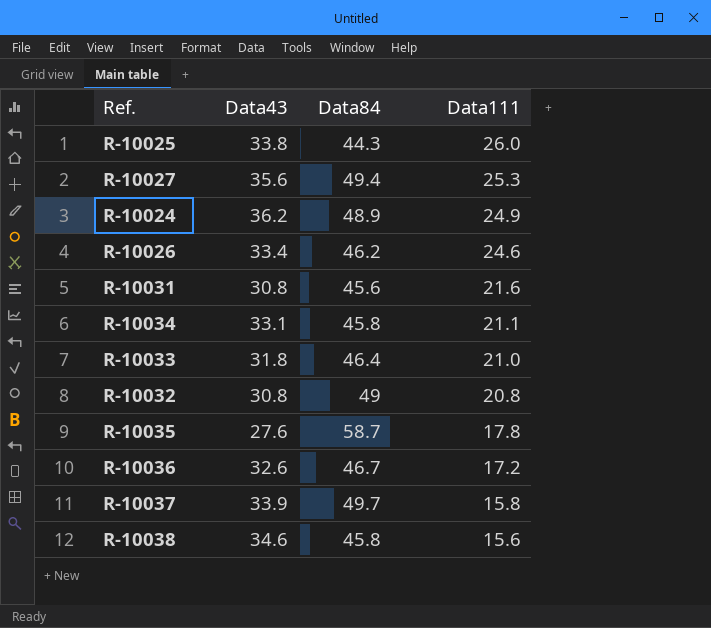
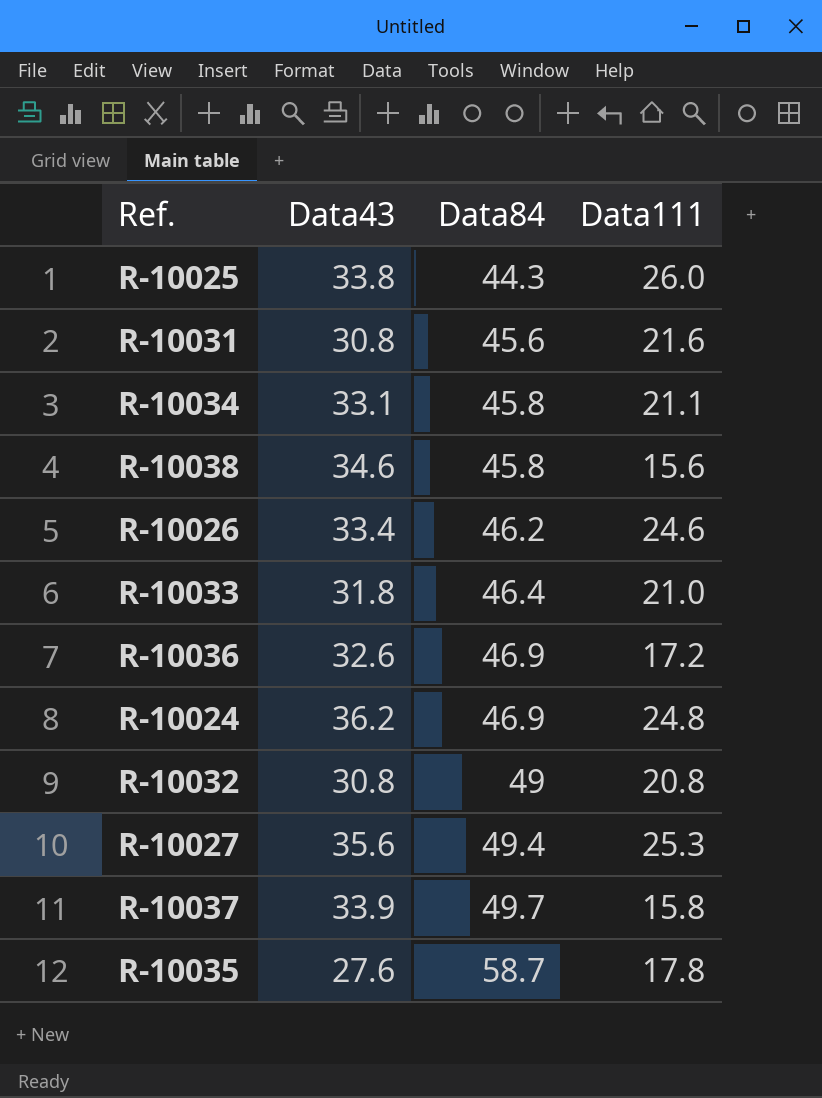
row order: Data111 descending -> Data84 ascending
R-10036 | Data84: 46.7 -> 46.9
R-10024 | Data84: 48.9 -> 46.9
R-10024 | Data111: 24.9 -> 24.8

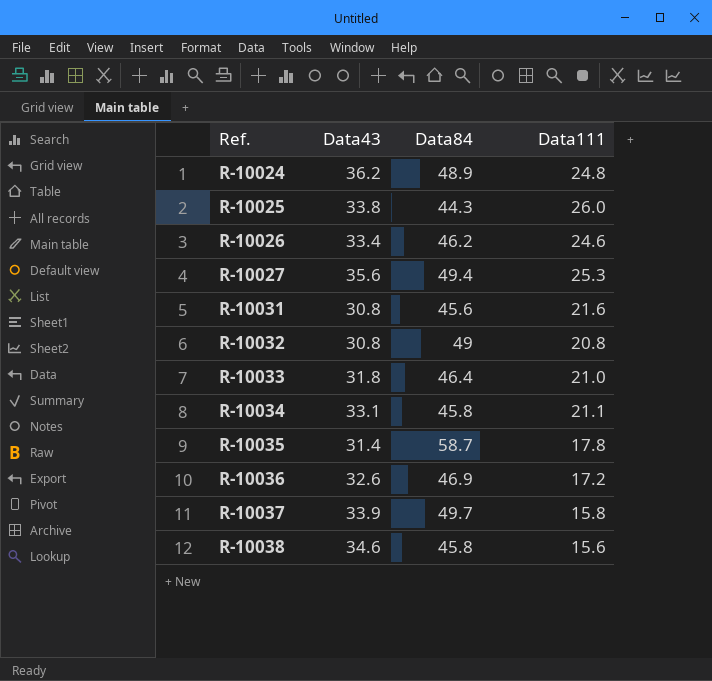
row order: Data84 ascending -> Ref. ascending
R-10024 | Data84: 46.9 -> 48.9
R-10035 | Data43: 27.6 -> 31.4

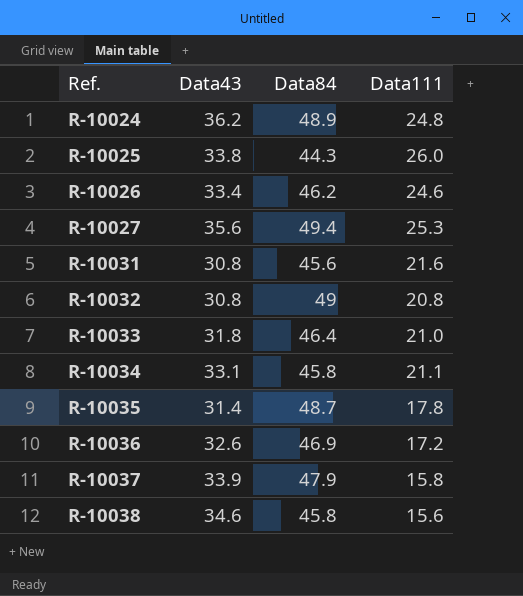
R-10035 | Data84: 58.7 -> 48.7
R-10037 | Data84: 49.7 -> 47.9

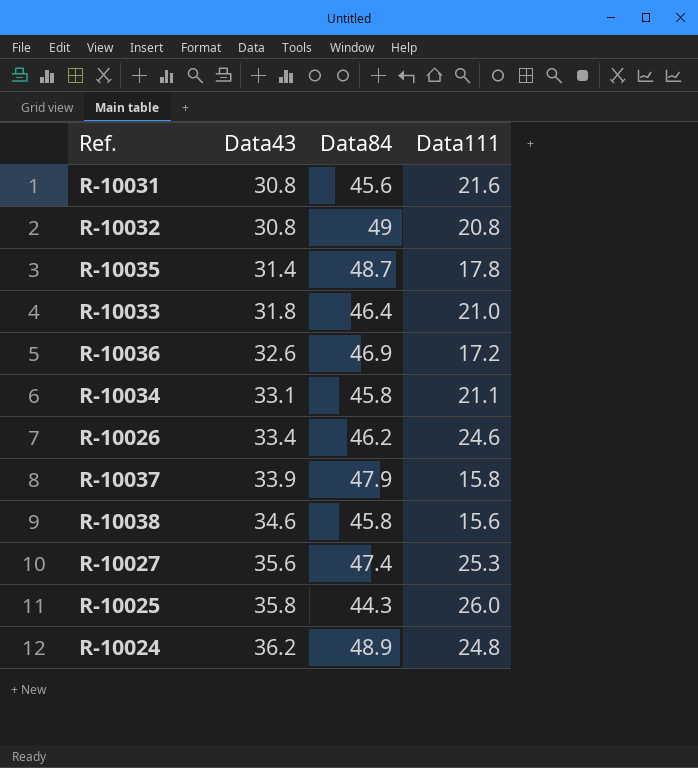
row order: Ref. ascending -> Data43 ascending
R-10027 | Data84: 49.4 -> 47.4
R-10025 | Data43: 33.8 -> 35.8

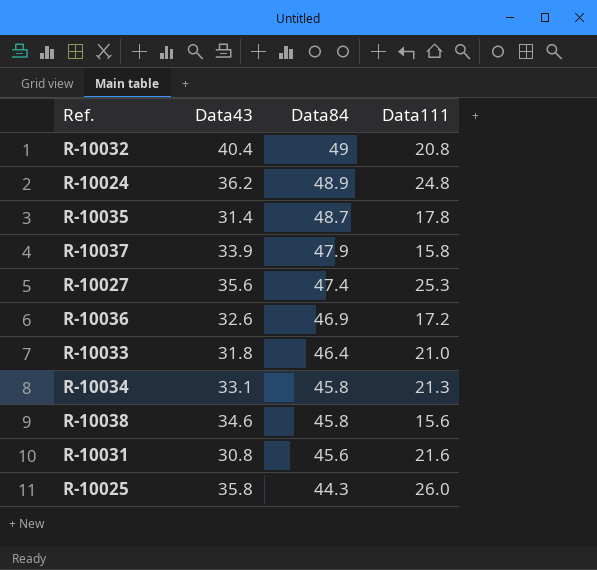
row order: Data43 ascending -> Data84 descending
row R-10026: 33.4 | 46.2 | 24.6 -> none
R-10032 | Data43: 30.8 -> 40.4
R-10034 | Data111: 21.1 -> 21.3

